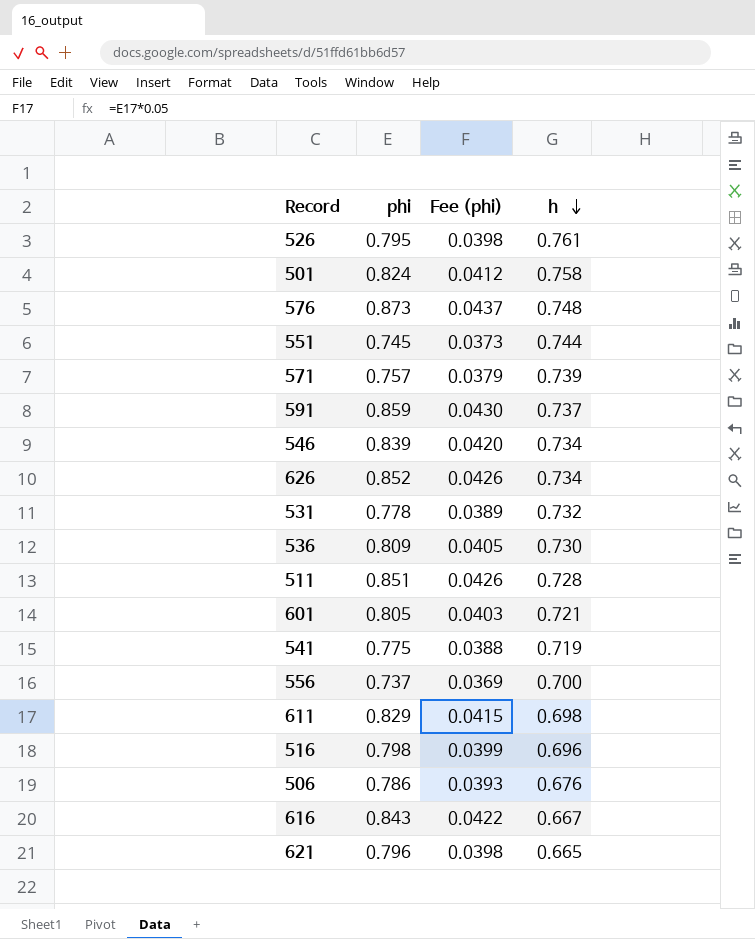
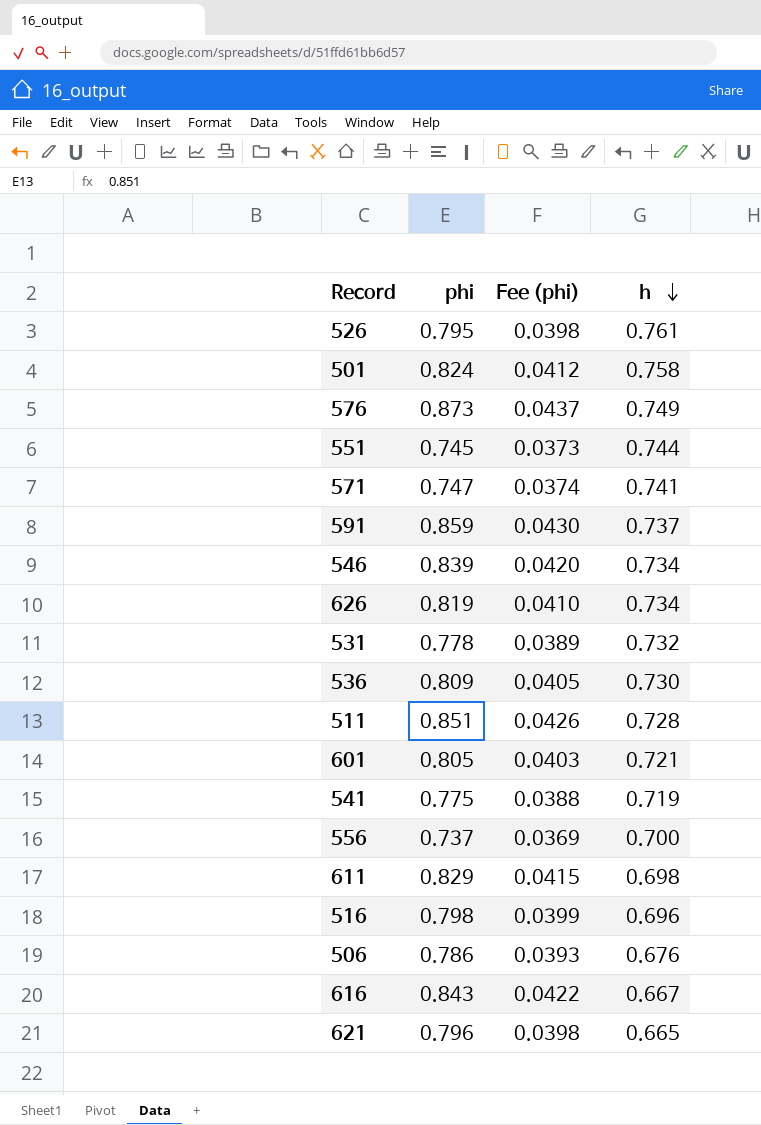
576 | h: 0.748 -> 0.749
571 | phi: 0.757 -> 0.747
571 | Fee (phi): 0.0379 -> 0.0374
571 | h: 0.739 -> 0.741
626 | phi: 0.852 -> 0.819
626 | Fee (phi): 0.0426 -> 0.0410

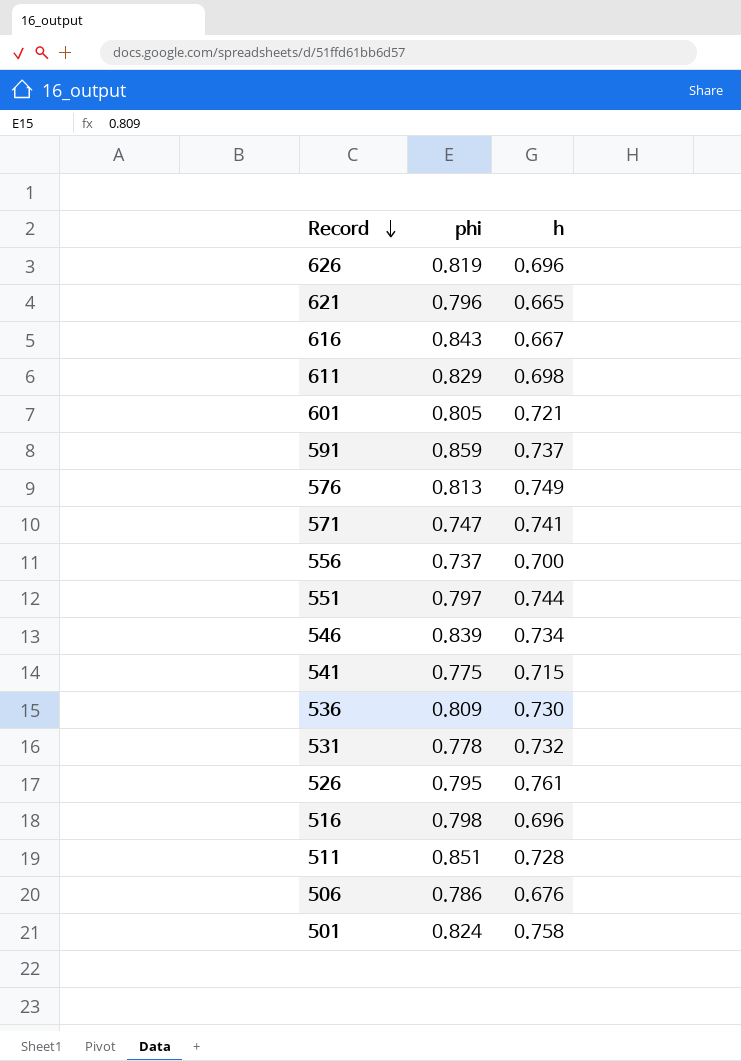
row order: h descending -> Record descending
column Fee (phi) | formula: [phi] * 0.05 -> none
626 | h: 0.734 -> 0.696
576 | phi: 0.873 -> 0.813
551 | phi: 0.745 -> 0.797
541 | h: 0.719 -> 0.715

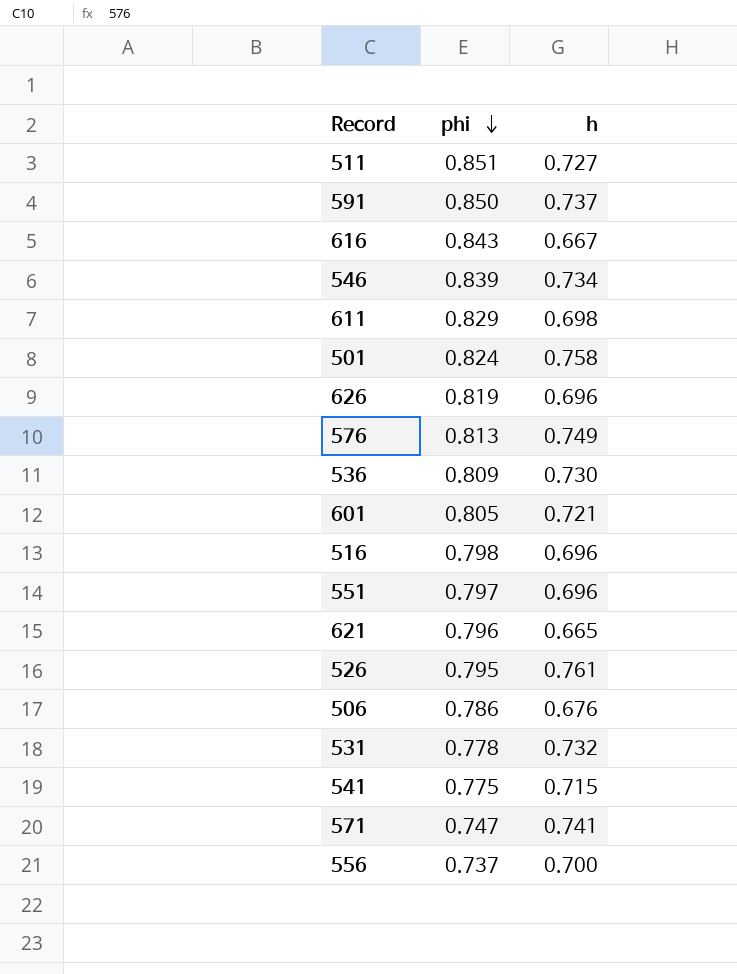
row order: Record descending -> phi descending
511 | h: 0.728 -> 0.727
591 | phi: 0.859 -> 0.850
551 | h: 0.744 -> 0.696

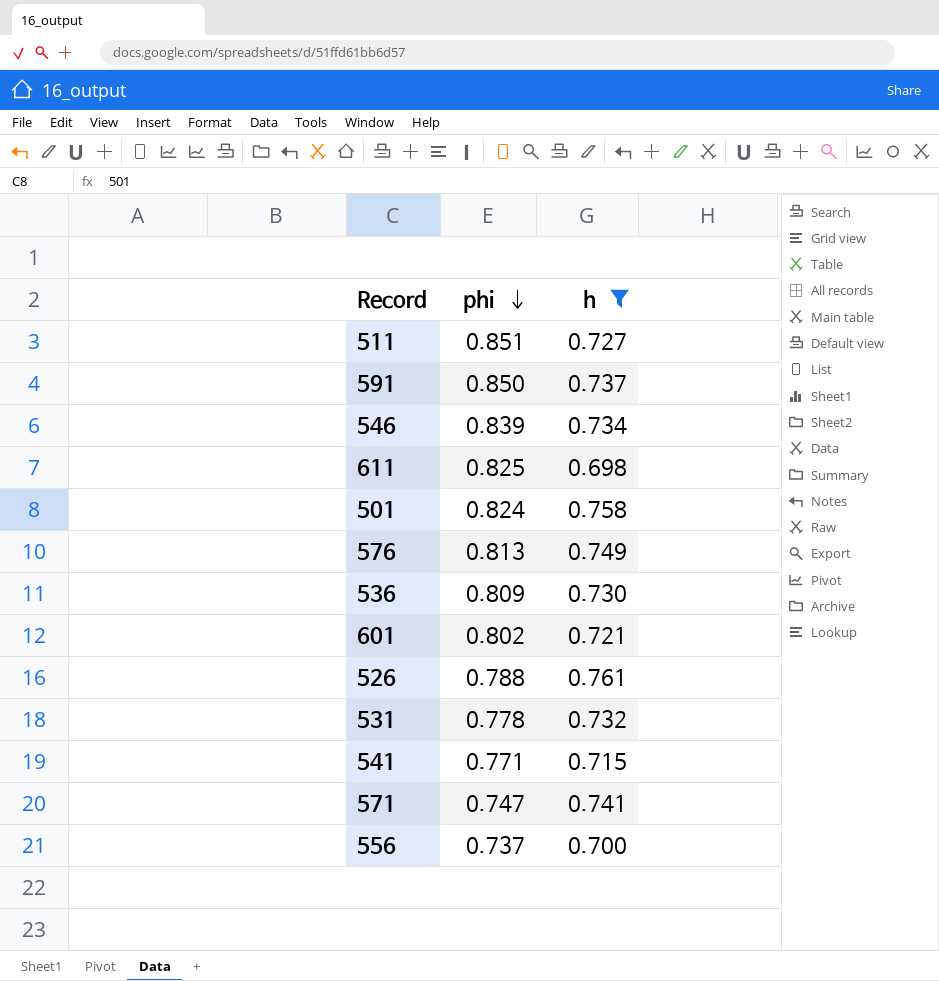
filter: none -> h >= 0.698
611 | phi: 0.829 -> 0.825
601 | phi: 0.805 -> 0.802
526 | phi: 0.795 -> 0.788
541 | phi: 0.775 -> 0.771

